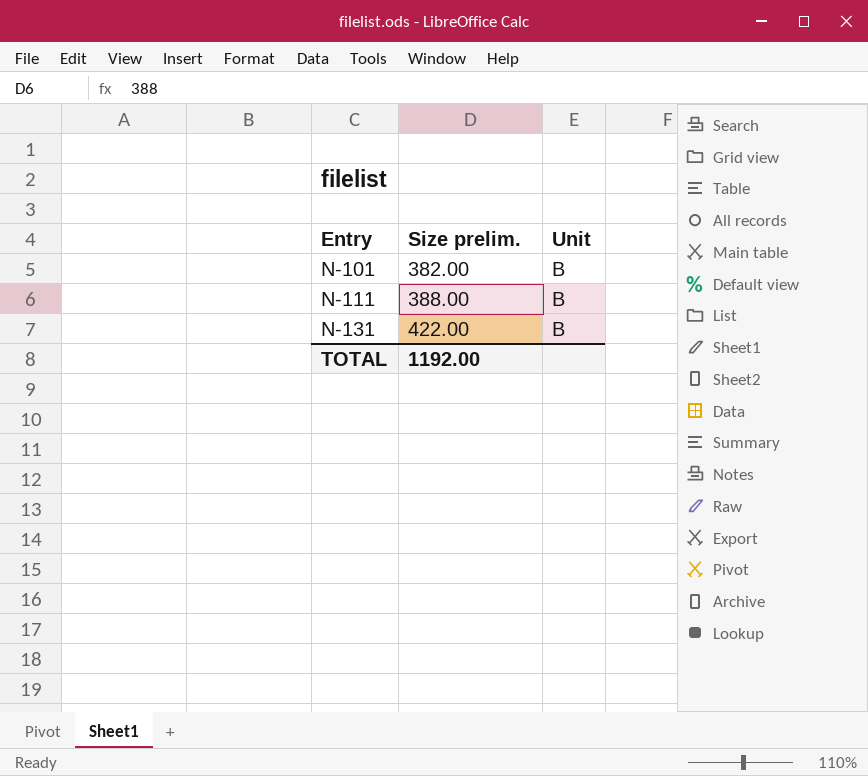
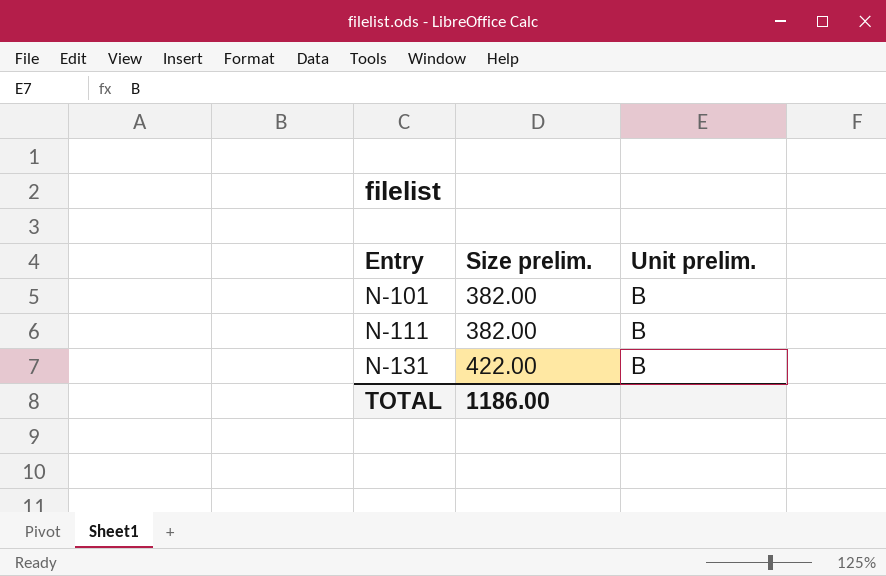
column name: Unit -> Unit prelim.
N-111 | Size prelim.: 388.00 -> 382.00
TOTAL | Size prelim.: 1192.00 -> 1186.00

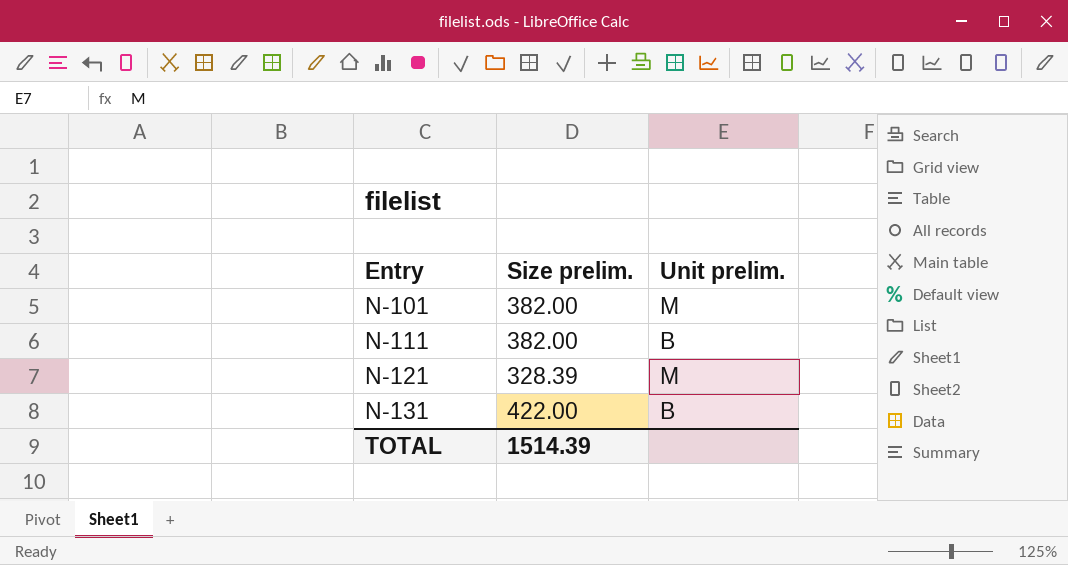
N-101 | Unit prelim.: B -> M
row N-121: none -> 328.39 | M
TOTAL | Size prelim.: 1186.00 -> 1514.39

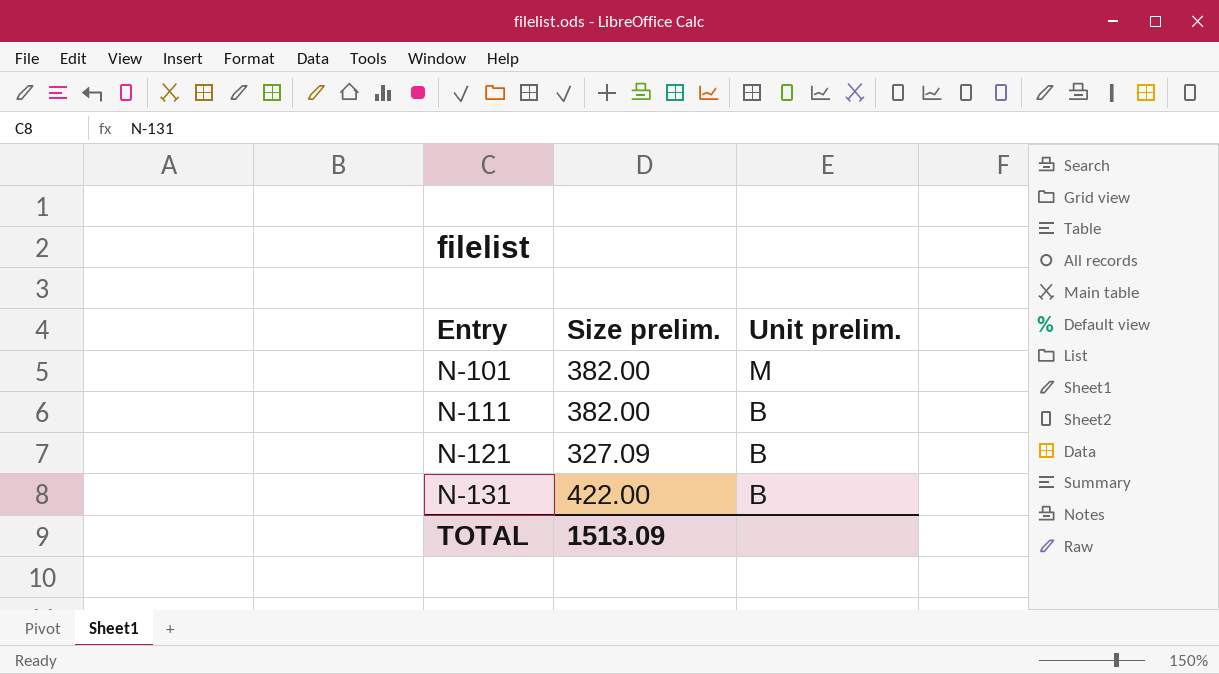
N-121 | Size prelim.: 328.39 -> 327.09
N-121 | Unit prelim.: M -> B
TOTAL | Size prelim.: 1514.39 -> 1513.09

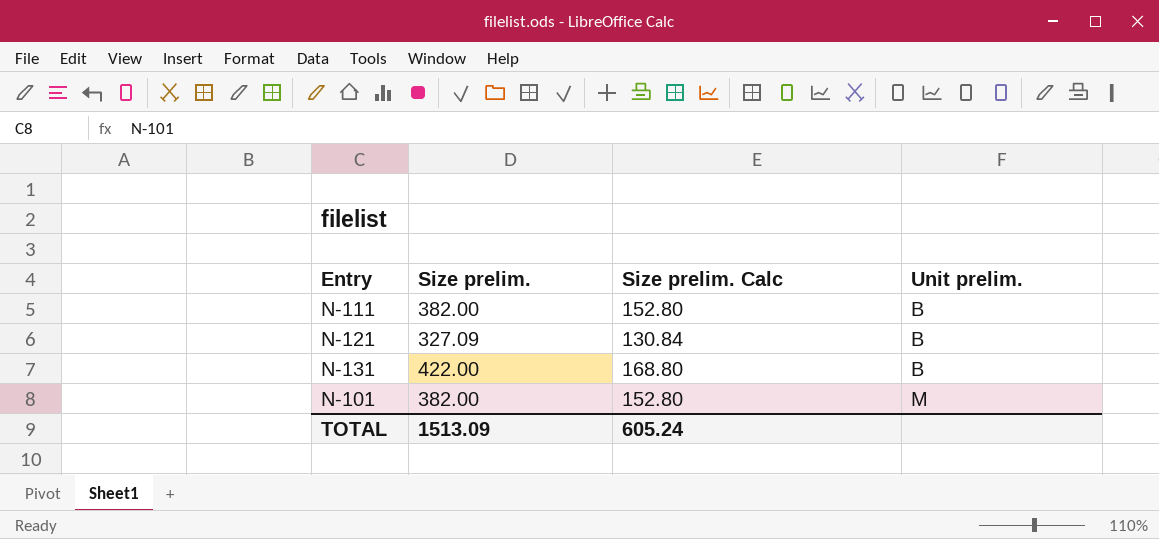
row order: Entry ascending -> Unit prelim. ascending
column Size prelim. Calc | formula: none -> [Size prelim.] * 0.4

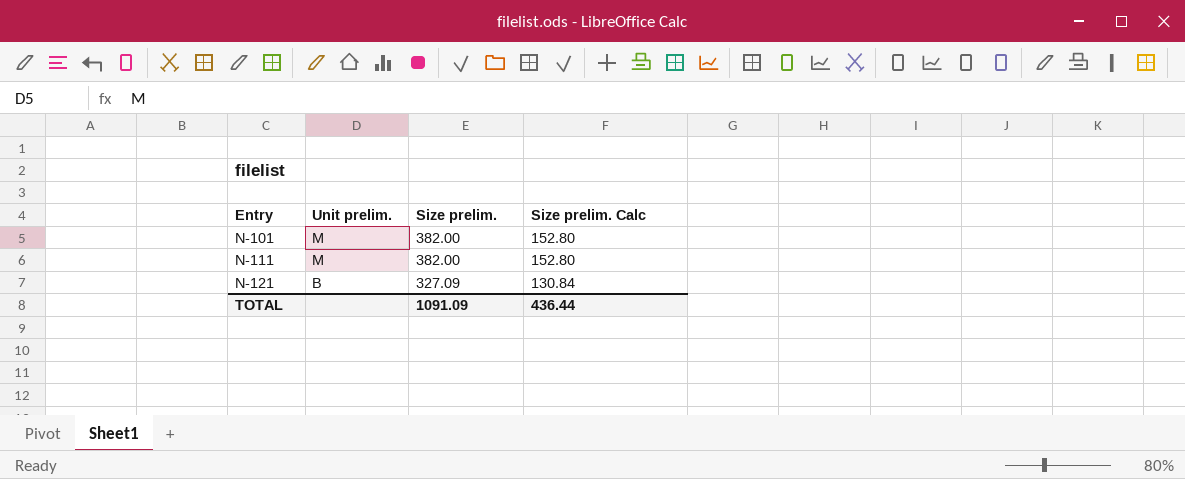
row order: Unit prelim. ascending -> Entry ascending
column Unit prelim. | position: 4 -> 2
row N-131: 422.00 | 168.80 | B -> none
N-111 | Unit prelim.: B -> M
TOTAL | Size prelim.: 1513.09 -> 1091.09
TOTAL | Size prelim. Calc: 605.24 -> 436.44

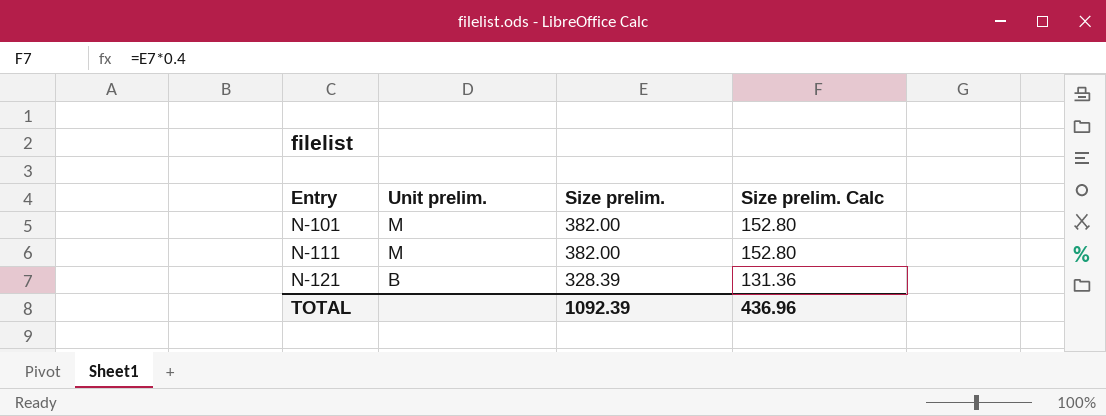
N-121 | Size prelim.: 327.09 -> 328.39
N-121 | Size prelim. Calc: 130.84 -> 131.36
TOTAL | Size prelim.: 1091.09 -> 1092.39
TOTAL | Size prelim. Calc: 436.44 -> 436.96

